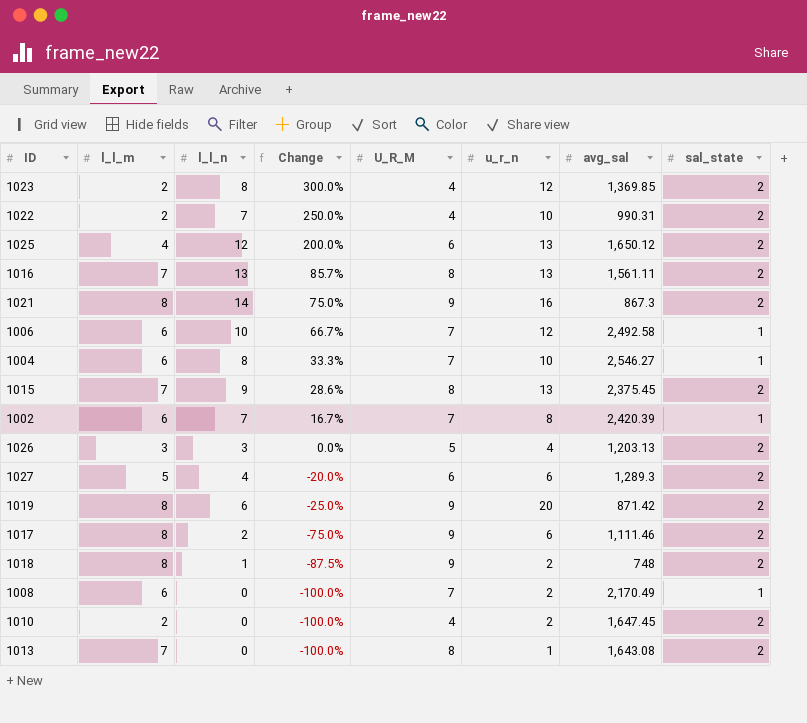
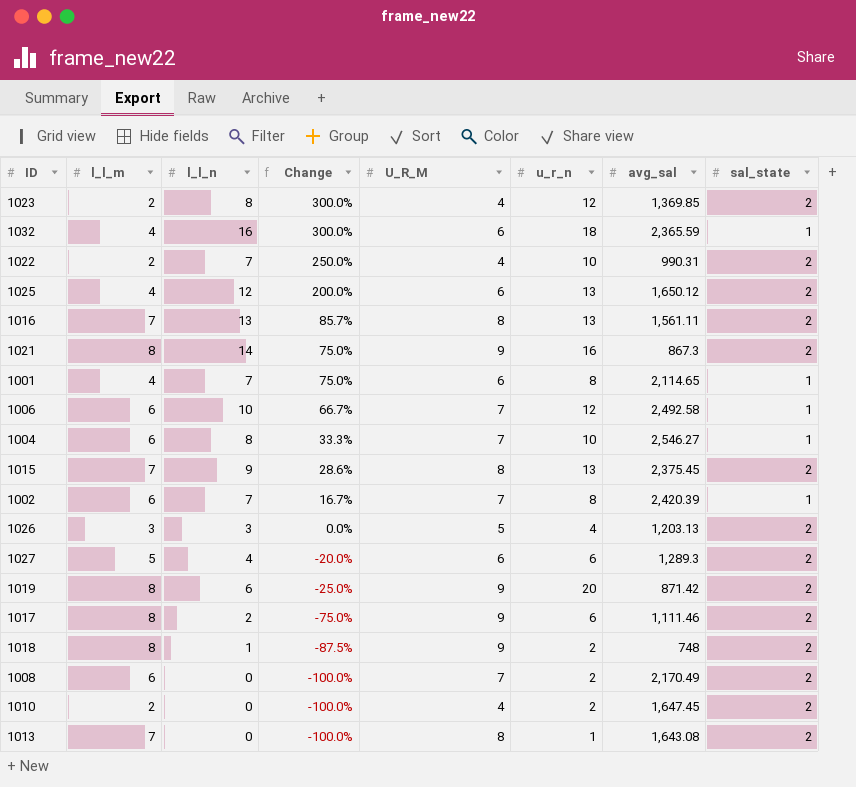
row 1032: none -> 4 | 16 | 300.0% | 6 | 18 | 2,365.59 | 1
row 1001: none -> 4 | 7 | 75.0% | 6 | 8 | 2,114.65 | 1
1008 | sal_state: 1 -> 2

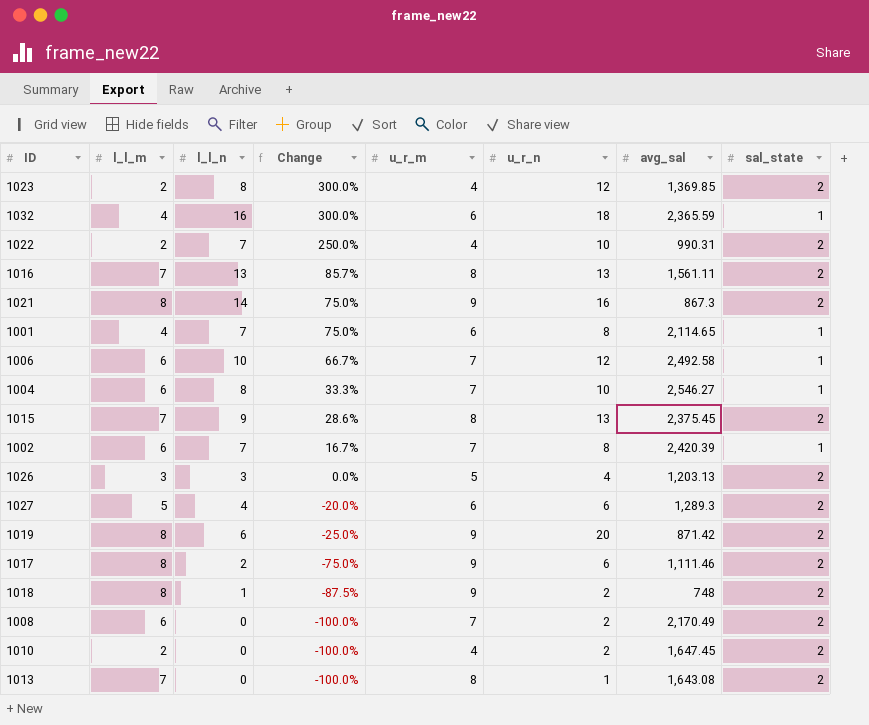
column name: U_R_M -> u_r_m
row 1025: 4 | 12 | 200.0% | 6 | 13 | 1,650.12 | 2 -> none

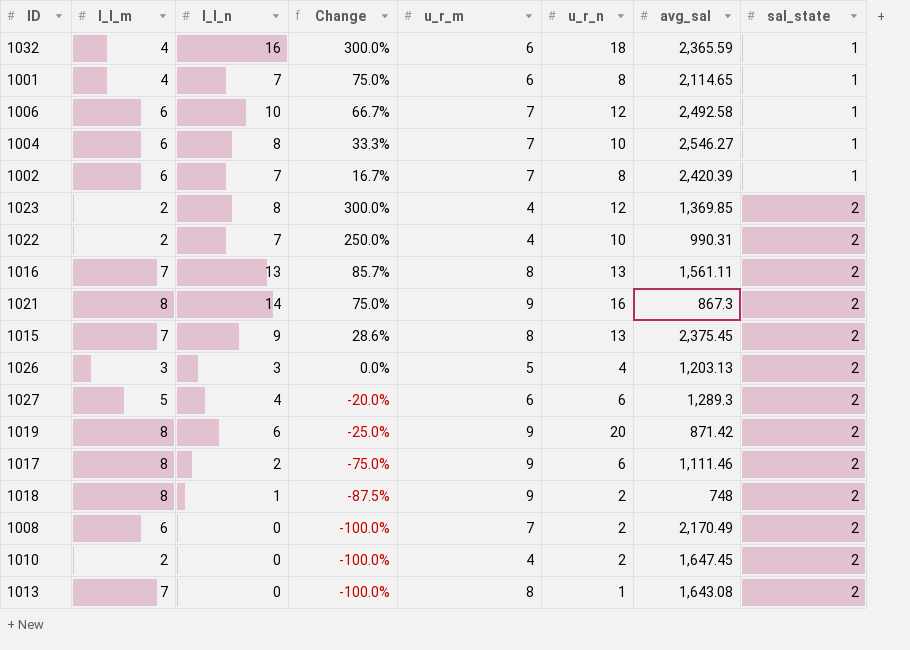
row order: Change descending -> sal_state ascending

